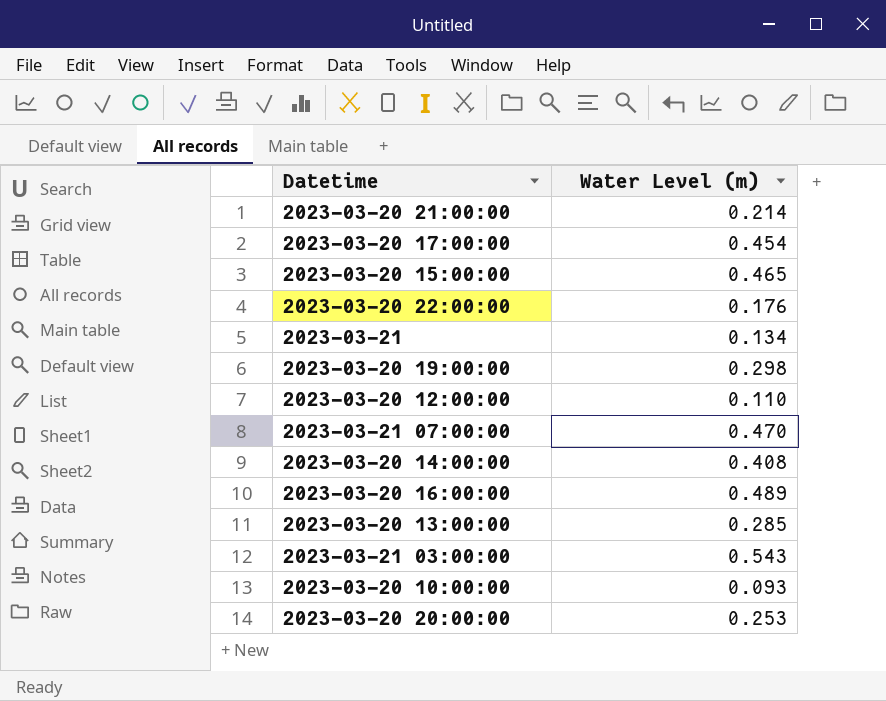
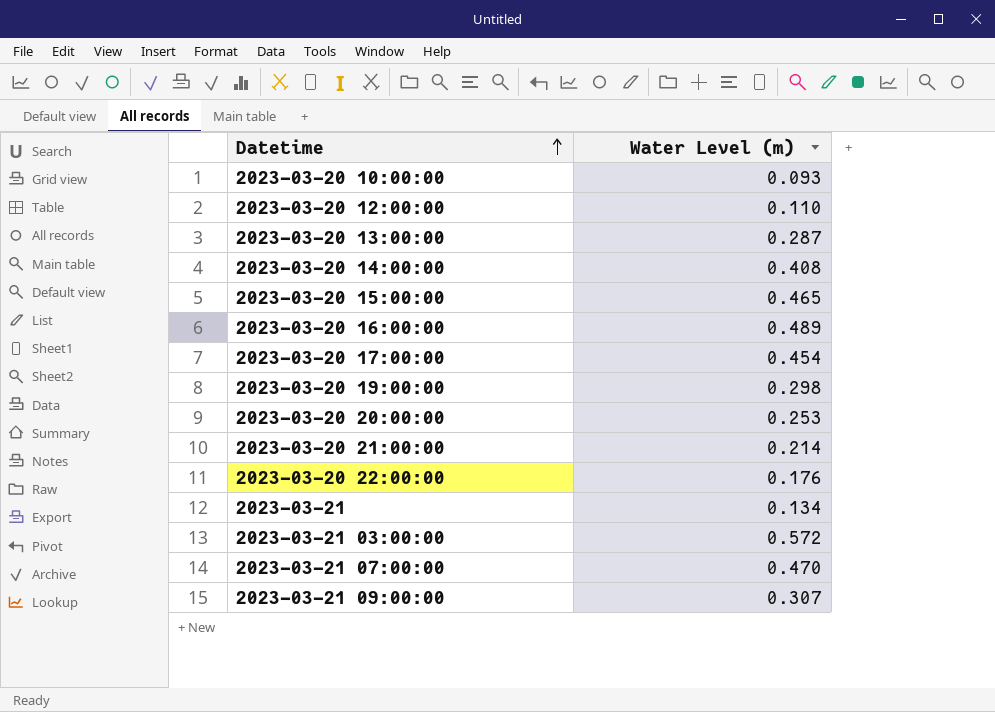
row order: none -> Datetime ascending
2023-03-20 13:00:00 | Water Level (m): 0.285 -> 0.287
2023-03-21 03:00:00 | Water Level (m): 0.543 -> 0.572
row 2023-03-21 09:00:00: none -> 0.307

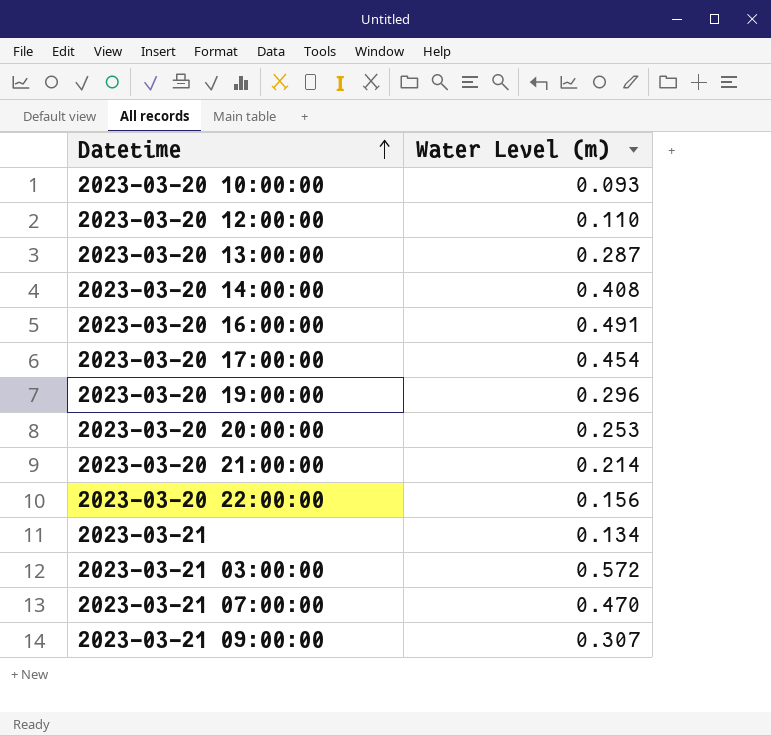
row 2023-03-20 15:00:00: 0.465 -> none
2023-03-20 16:00:00 | Water Level (m): 0.489 -> 0.491
2023-03-20 19:00:00 | Water Level (m): 0.298 -> 0.296
2023-03-20 22:00:00 | Water Level (m): 0.176 -> 0.156

